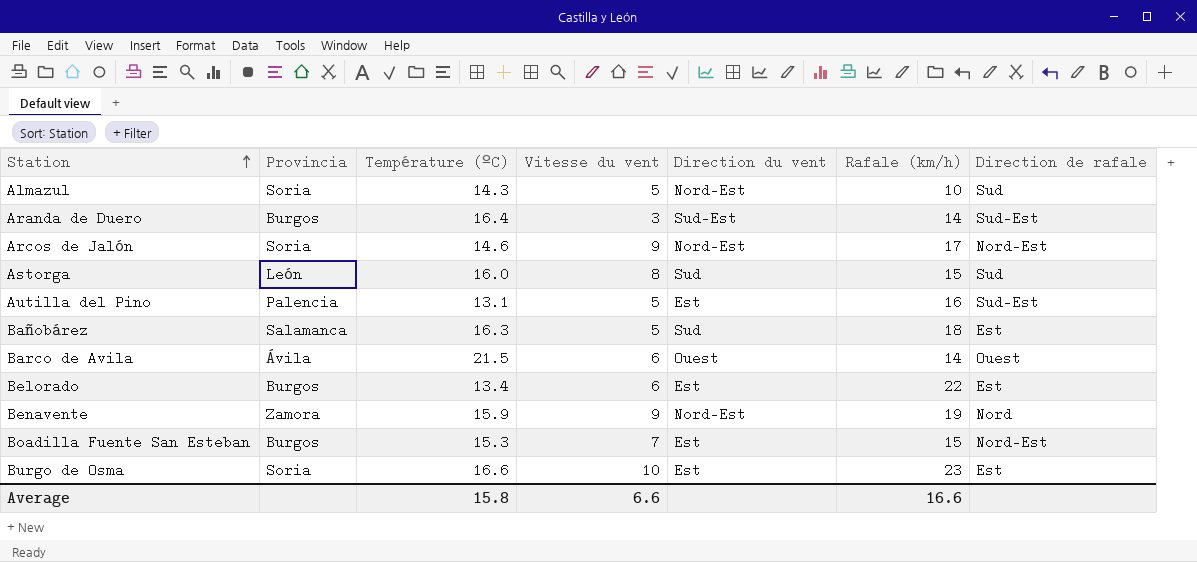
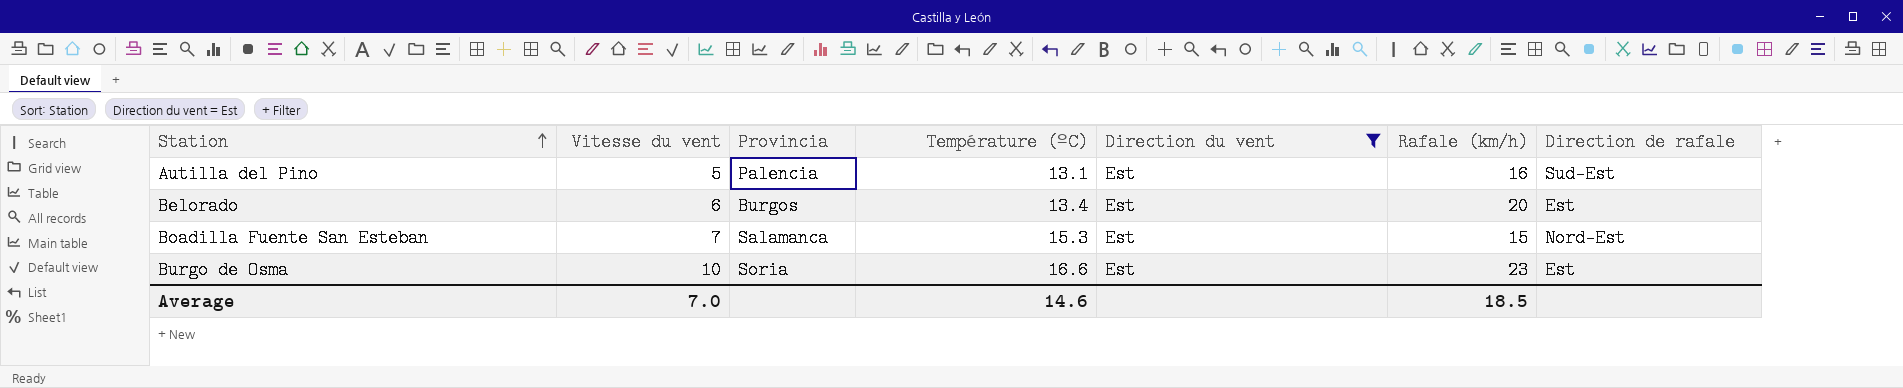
filter: none -> Direction du vent = Est
column Vitesse du vent | position: 4 -> 2
Belorado | Rafale (km/h): 22 -> 20
Boadilla Fuente San Esteban | Provincia: Burgos -> Salamanca
Average | Vitesse du vent: 6.6 -> 7.0
Average | Température (ºC): 15.8 -> 14.6
Average | Rafale (km/h): 16.6 -> 18.5

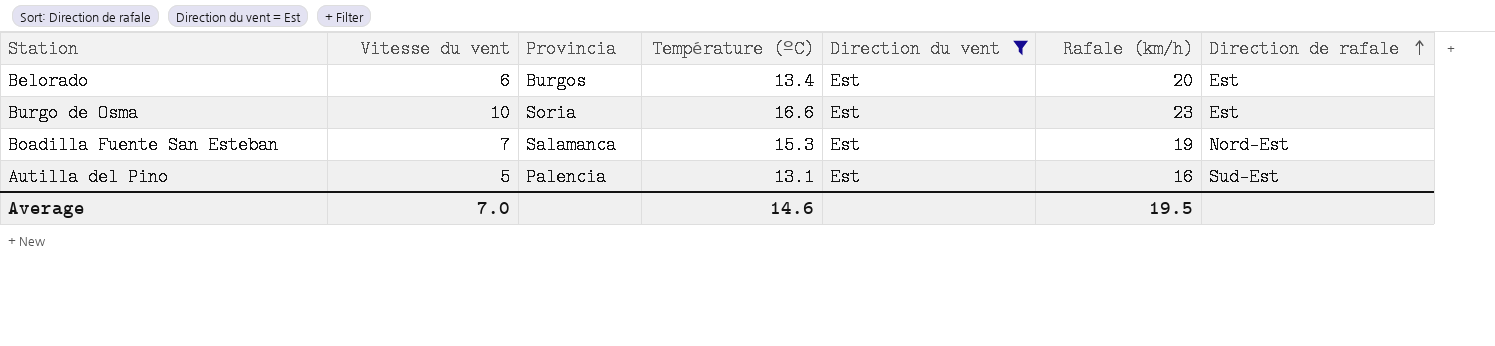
row order: Station ascending -> Direction de rafale ascending
Boadilla Fuente San Esteban | Rafale (km/h): 15 -> 19
Average | Rafale (km/h): 18.5 -> 19.5

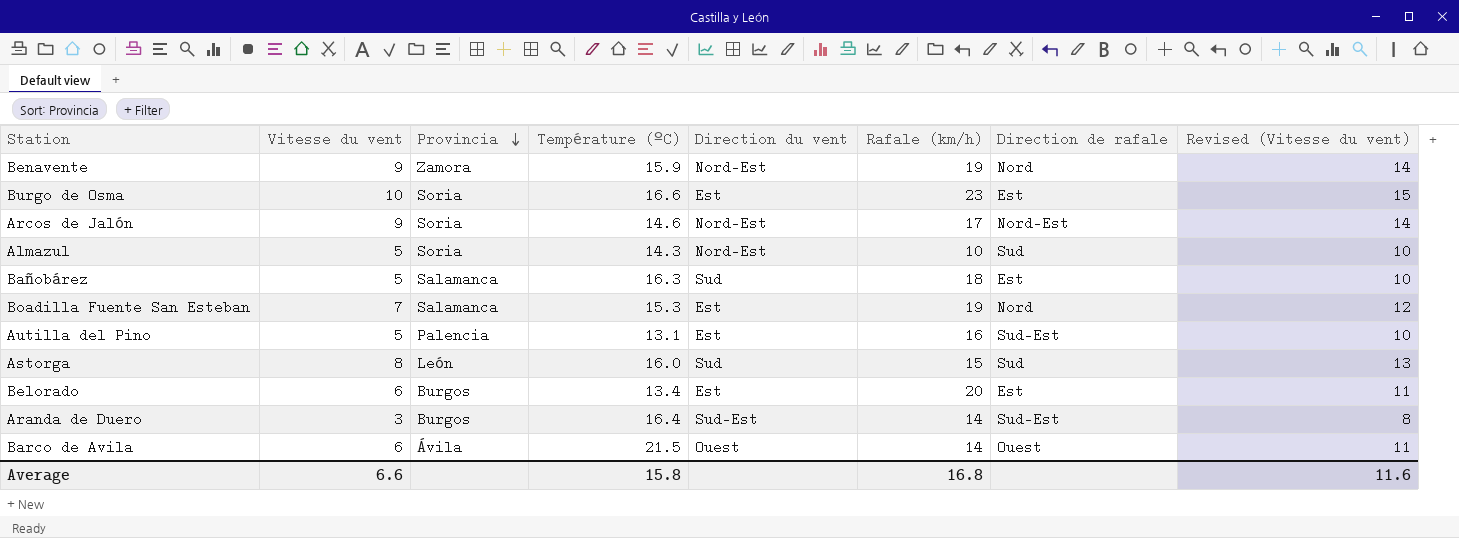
filter: Direction du vent = Est -> none
row order: Direction de rafale ascending -> Provincia descending
column Revised (Vitesse du vent) | formula: none -> [Vitesse du vent] + 5
Boadilla Fuente San Esteban | Direction de rafale: Nord-Est -> Nord
Average | Vitesse du vent: 7.0 -> 6.6
Average | Température (ºC): 14.6 -> 15.8
Average | Rafale (km/h): 19.5 -> 16.8

